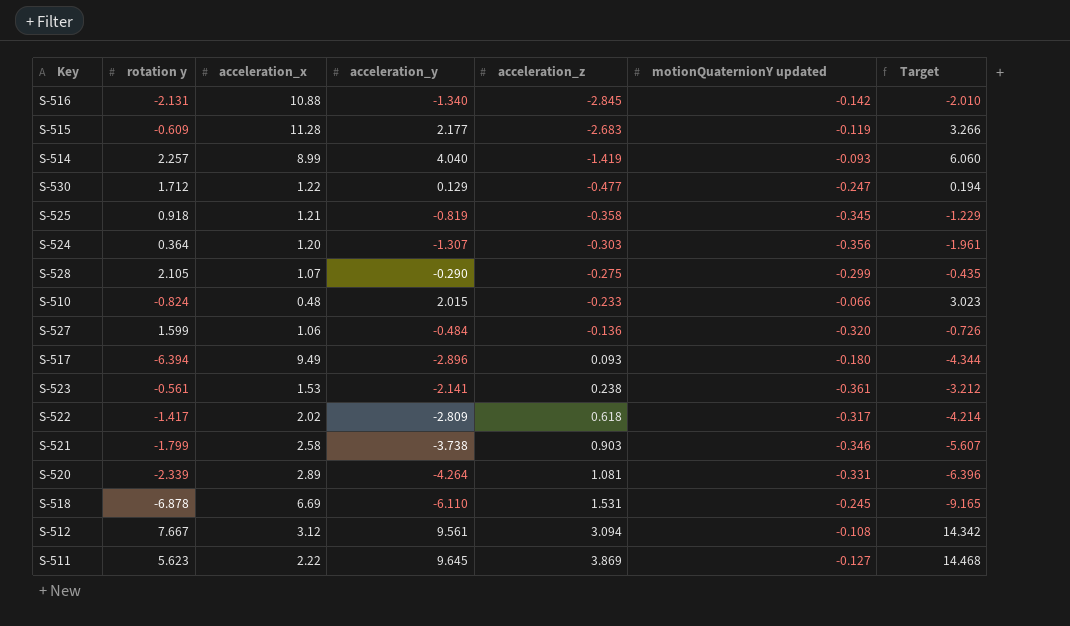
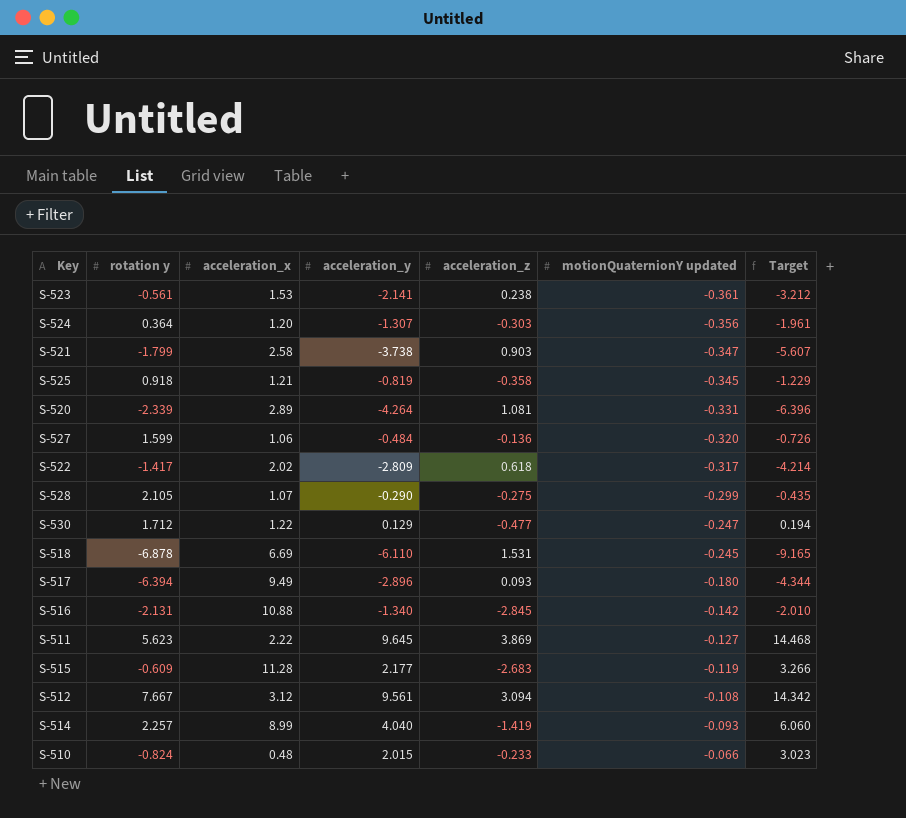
row order: acceleration_z ascending -> motionQuaternionY updated ascending
S-521 | motionQuaternionY updated: -0.346 -> -0.347

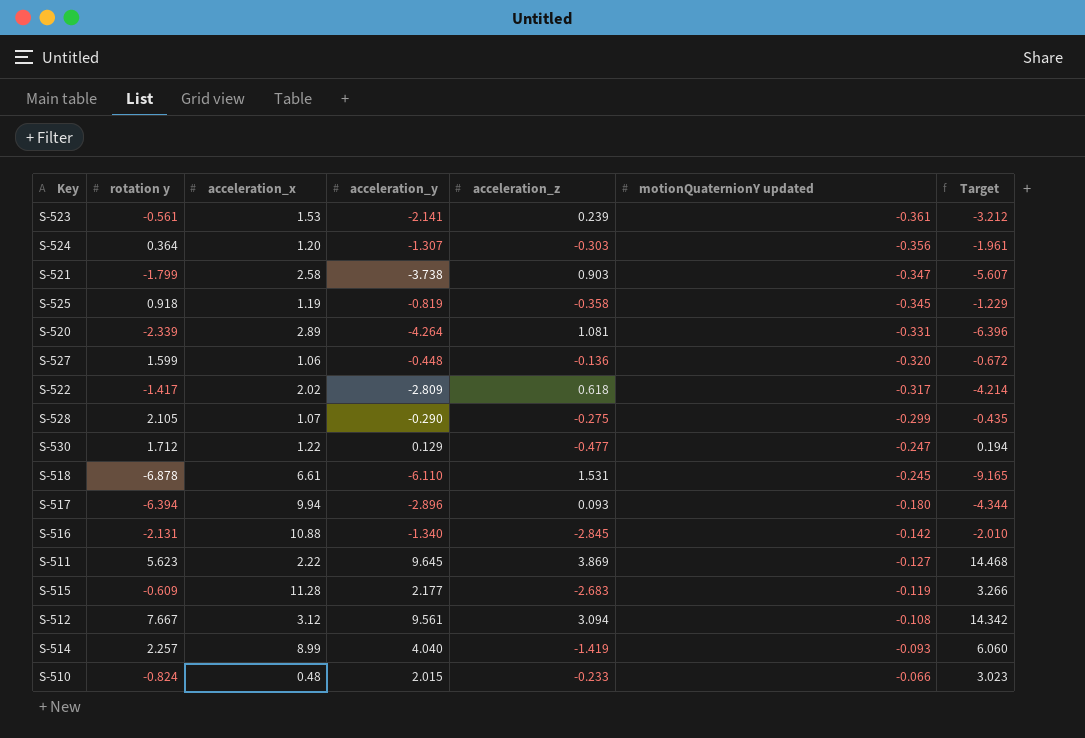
S-523 | acceleration_z: 0.238 -> 0.239
S-525 | acceleration_x: 1.21 -> 1.19
S-527 | acceleration_y: -0.484 -> -0.448
S-527 | Target: -0.726 -> -0.672
S-518 | acceleration_x: 6.69 -> 6.61
S-517 | acceleration_x: 9.49 -> 9.94

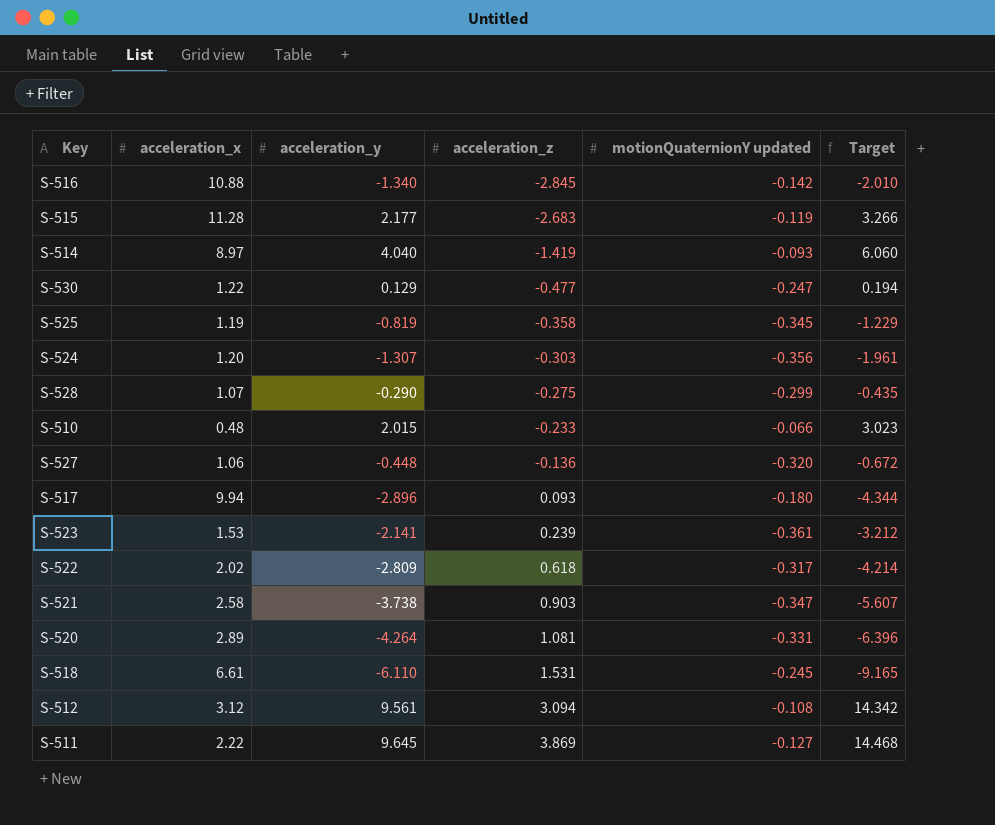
row order: motionQuaternionY updated ascending -> acceleration_z ascending
column rotation y | position: 2 -> none
S-514 | acceleration_x: 8.99 -> 8.97

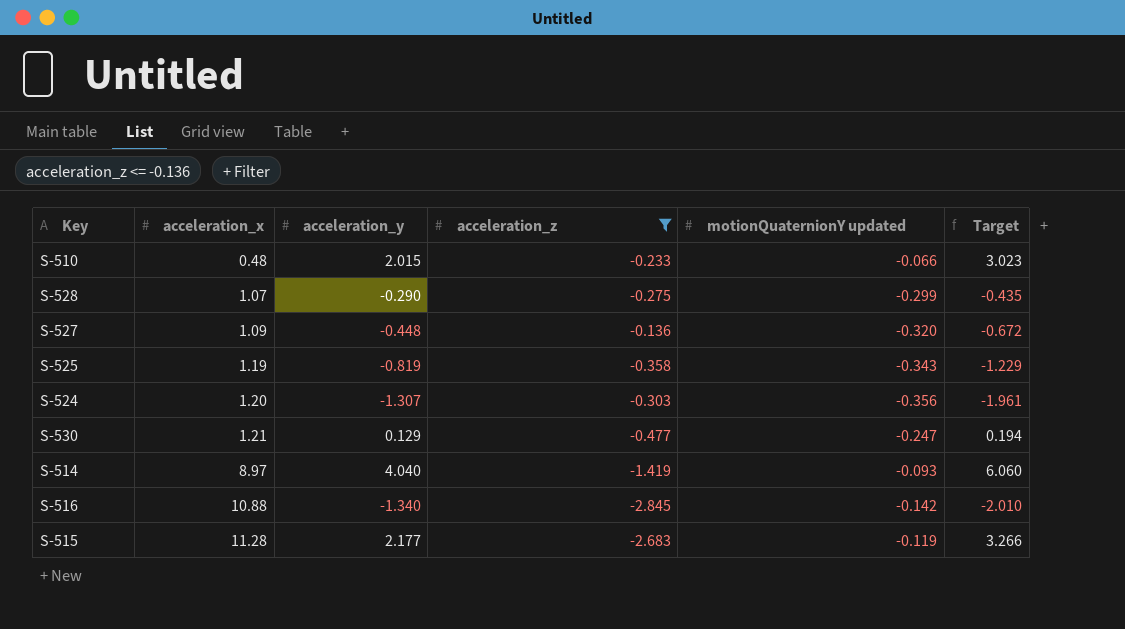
filter: none -> acceleration_z <= -0.136
row order: acceleration_z ascending -> acceleration_x ascending
S-527 | acceleration_x: 1.06 -> 1.09
S-525 | motionQuaternionY updated: -0.345 -> -0.343
S-530 | acceleration_x: 1.22 -> 1.21

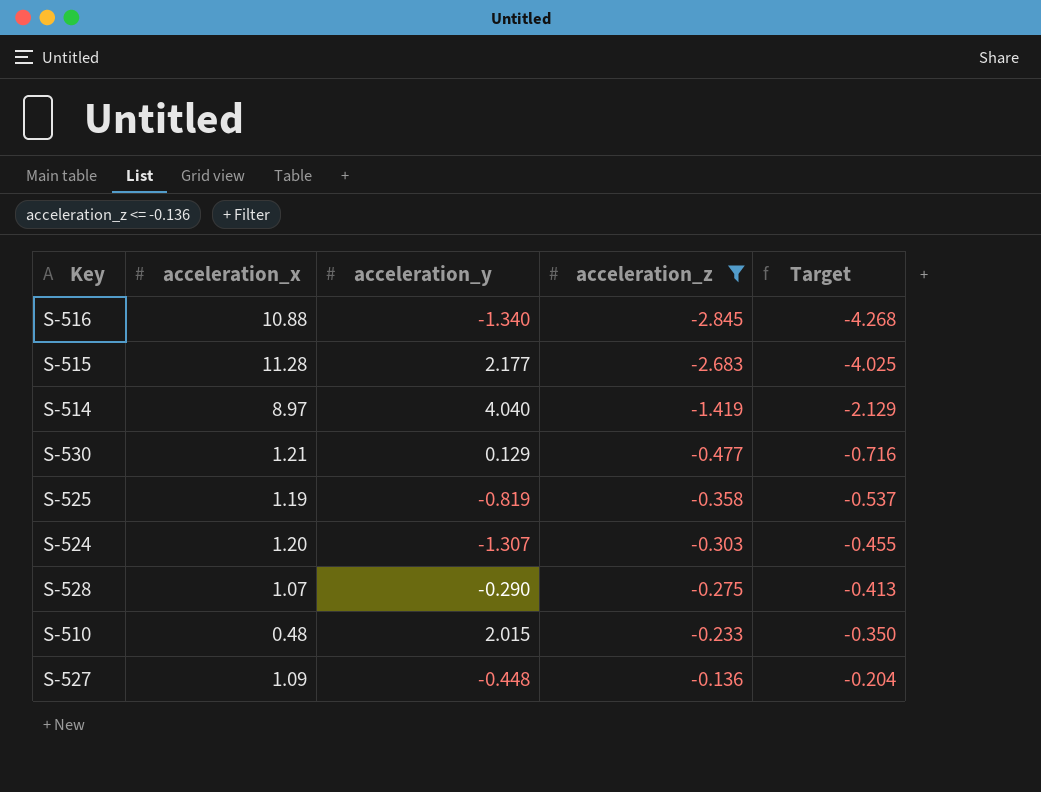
row order: acceleration_x ascending -> acceleration_z ascending
column motionQuaternionY updated | position: 5 -> none
column Target | formula: [acceleration_y] * 1.5 -> [acceleration_z] * 1.5

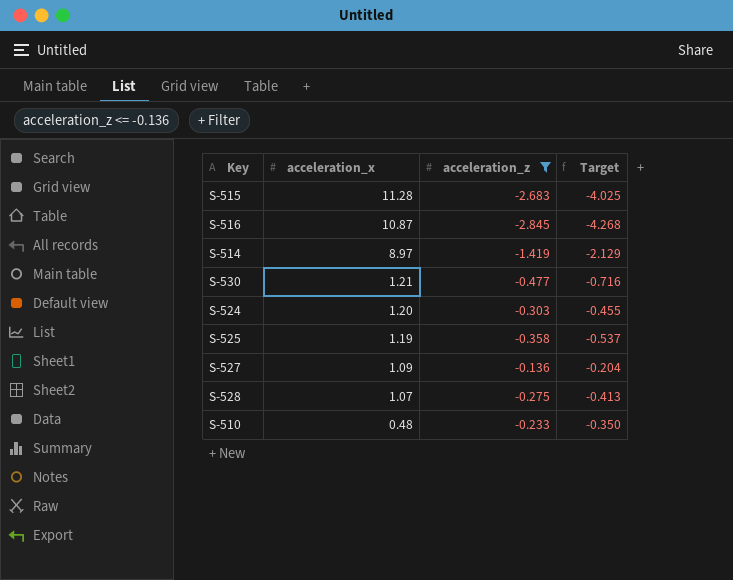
row order: acceleration_z ascending -> acceleration_x descending
column acceleration_y | position: 3 -> none
S-516 | acceleration_x: 10.88 -> 10.87

